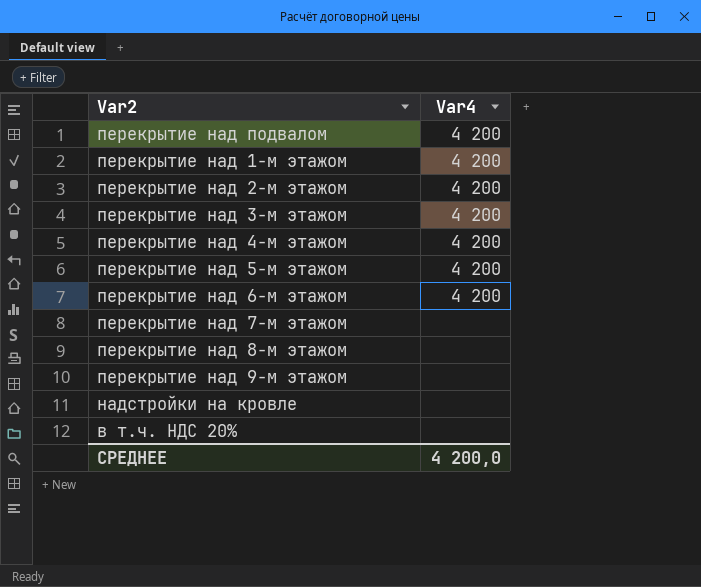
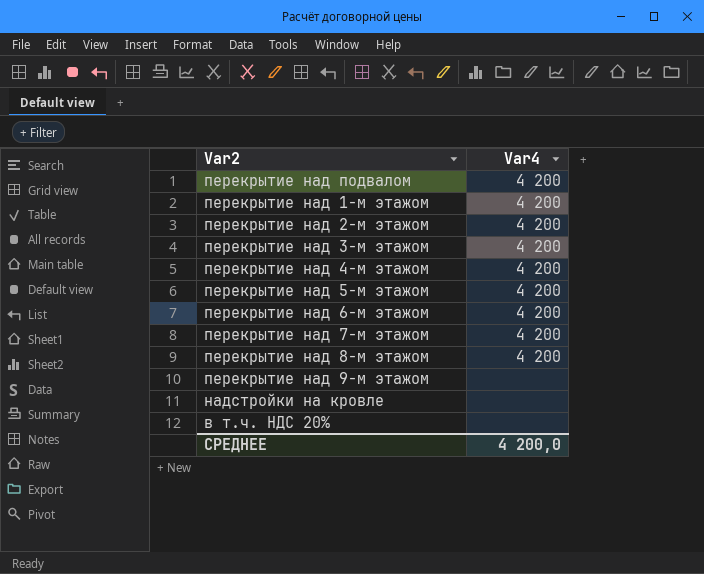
перекрытие над 7-м этажом | Var4: none -> 4 200
перекрытие над 8-м этажом | Var4: none -> 4 200

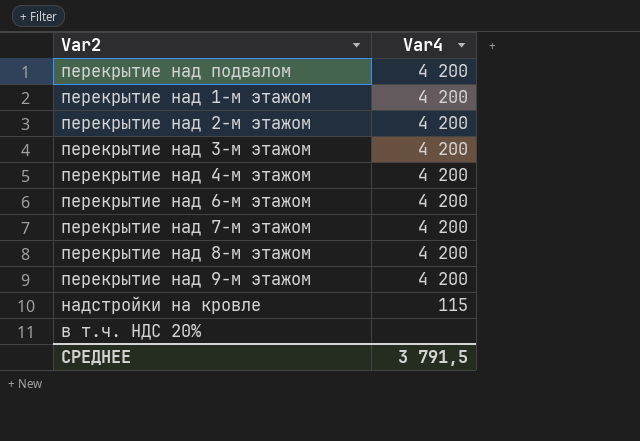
row перекрытие над 5-м этажом: 4 200 -> none
перекрытие над 9-м этажом | Var4: none -> 4 200
надстройки на кровле | Var4: none -> 115
СРЕДНЕЕ | Var4: 4 200,0 -> 3 791,5

